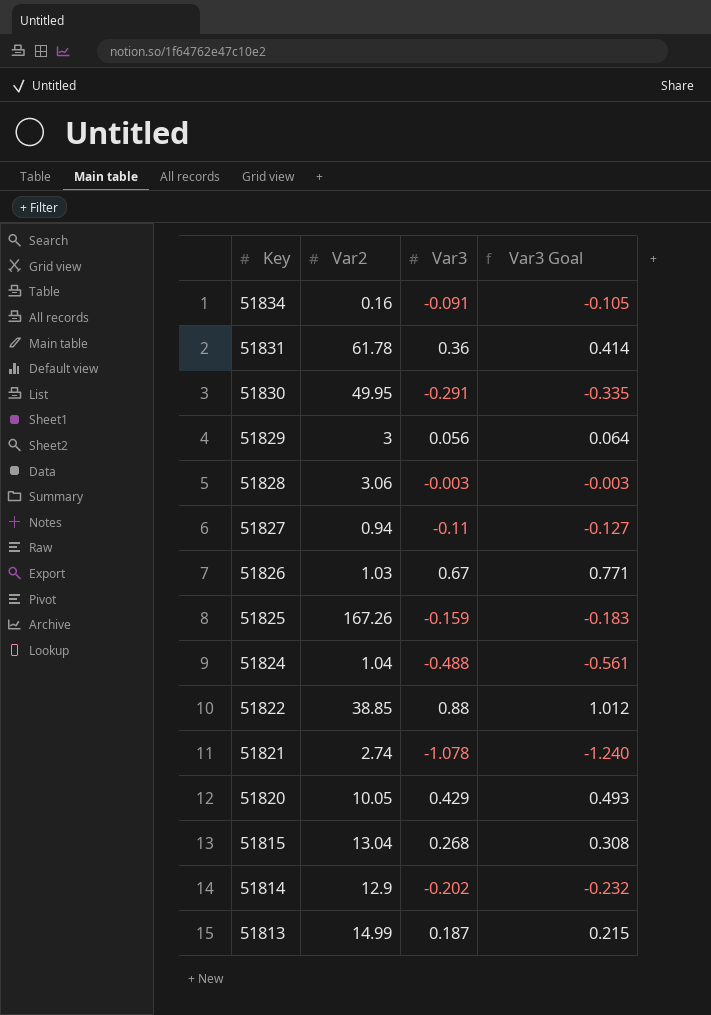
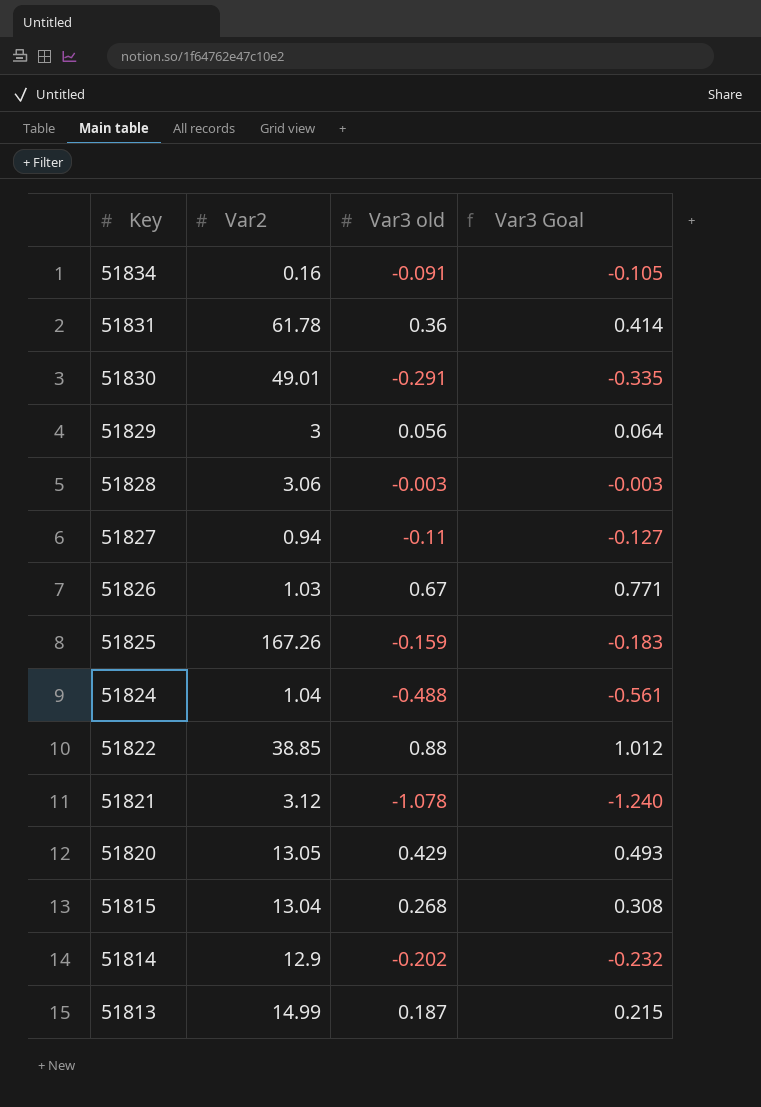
column name: Var3 -> Var3 old
51830 | Var2: 49.95 -> 49.01
51821 | Var2: 2.74 -> 3.12
51820 | Var2: 10.05 -> 13.05

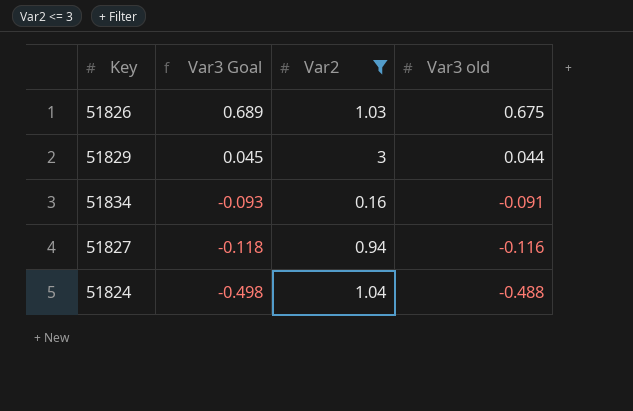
filter: none -> Var2 <= 3
row order: Key descending -> Var3 Goal descending
column Var3 Goal | formula: [Var3 old] * 1.15 -> [Var3 old] * 1.02
column Var3 Goal | position: 4 -> 2
51826 | Var3 old: 0.67 -> 0.675
51829 | Var3 old: 0.056 -> 0.044
51827 | Var3 old: -0.11 -> -0.116

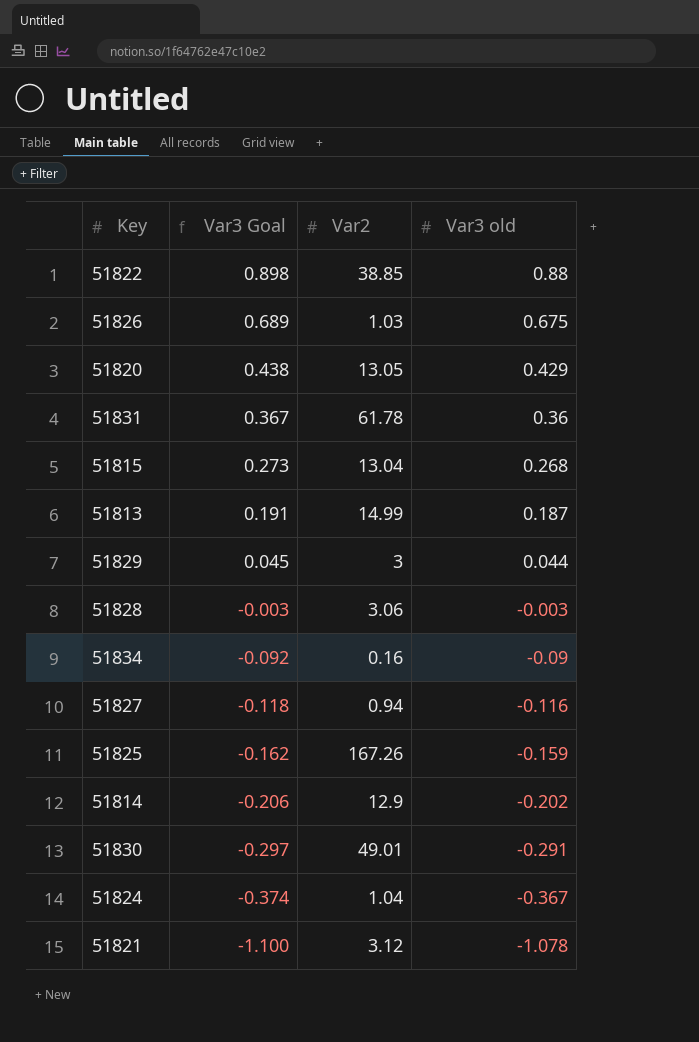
filter: Var2 <= 3 -> none
51834 | Var3 Goal: -0.093 -> -0.092
51834 | Var3 old: -0.091 -> -0.09
51824 | Var3 Goal: -0.498 -> -0.374
51824 | Var3 old: -0.488 -> -0.367

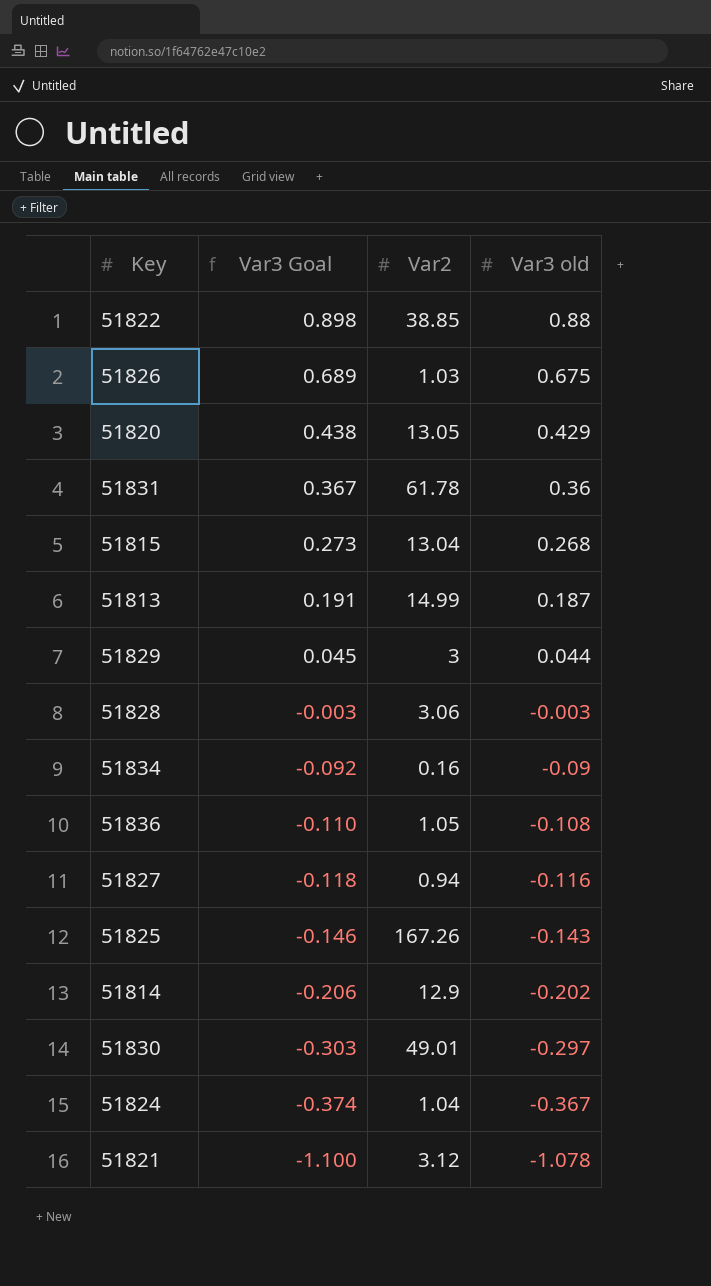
row 51836: none -> -0.110 | 1.05 | -0.108
51825 | Var3 Goal: -0.162 -> -0.146
51825 | Var3 old: -0.159 -> -0.143
51830 | Var3 Goal: -0.297 -> -0.303
51830 | Var3 old: -0.291 -> -0.297

